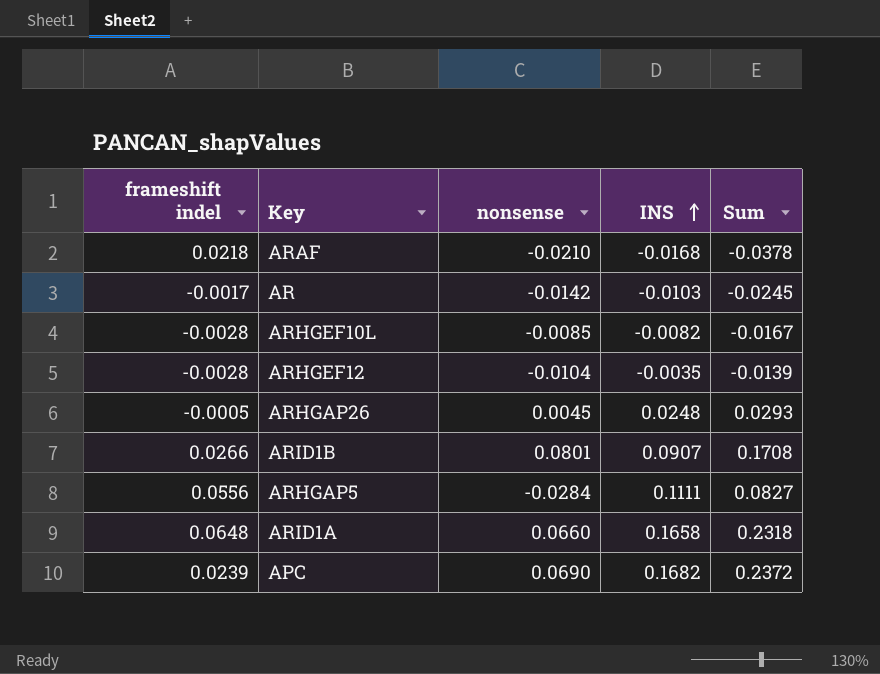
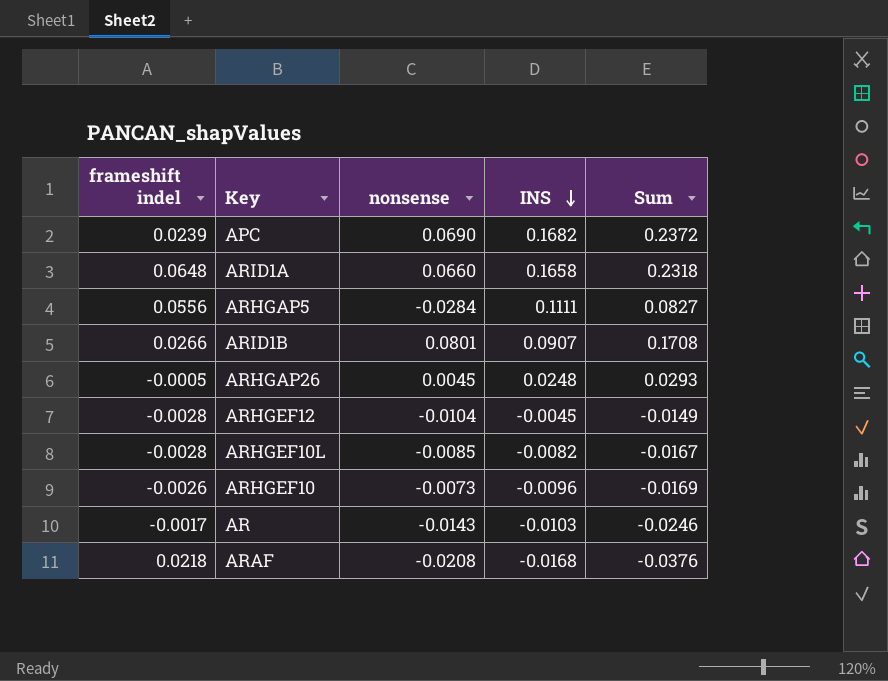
row order: INS ascending -> INS descending
ARHGEF12 | INS: -0.0035 -> -0.0045
ARHGEF12 | Sum: -0.0139 -> -0.0149
row ARHGEF10: none -> -0.0026 | -0.0073 | -0.0096 | -0.0169
AR | nonsense: -0.0142 -> -0.0143
AR | Sum: -0.0245 -> -0.0246
ARAF | nonsense: -0.0210 -> -0.0208
ARAF | Sum: -0.0378 -> -0.0376

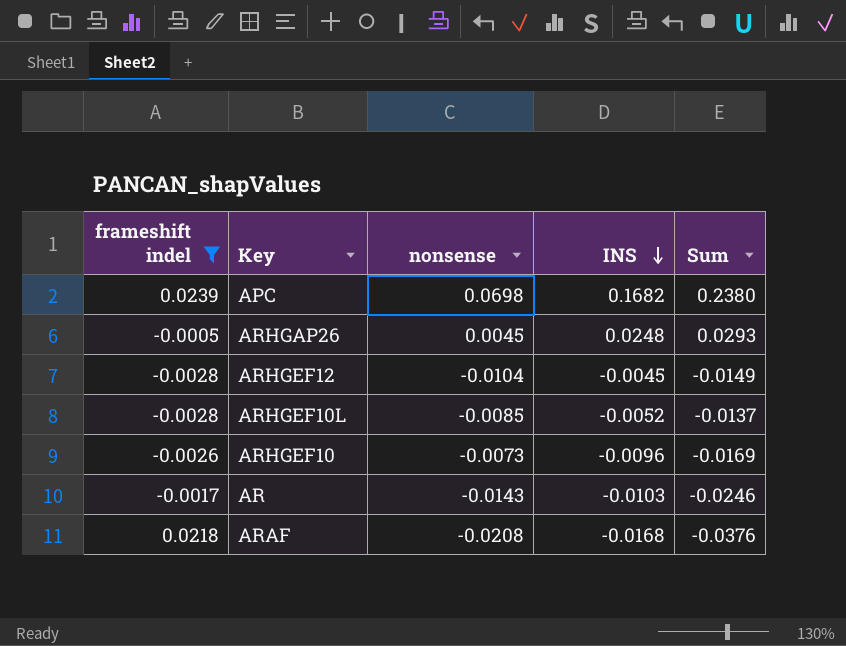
filter: none -> frameshift indel <= 0.0239
APC | nonsense: 0.0690 -> 0.0698
APC | Sum: 0.2372 -> 0.2380
ARHGEF10L | INS: -0.0082 -> -0.0052
ARHGEF10L | Sum: -0.0167 -> -0.0137

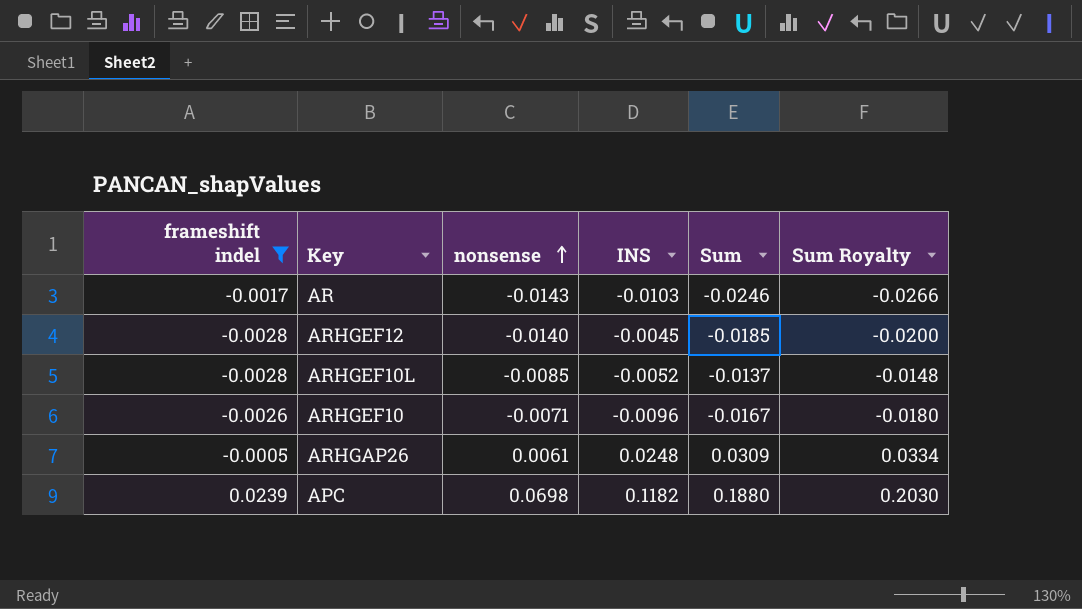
row order: INS descending -> nonsense ascending
column Sum Royalty | formula: none -> [Sum] * 1.08
row ARAF: 0.0218 | -0.0208 | -0.0168 | -0.0376 -> none
ARHGEF12 | nonsense: -0.0104 -> -0.0140
ARHGEF12 | Sum: -0.0149 -> -0.0185
ARHGEF10 | nonsense: -0.0073 -> -0.0071
ARHGEF10 | Sum: -0.0169 -> -0.0167
ARHGAP26 | nonsense: 0.0045 -> 0.0061
ARHGAP26 | Sum: 0.0293 -> 0.0309
APC | INS: 0.1682 -> 0.1182
APC | Sum: 0.2380 -> 0.1880

